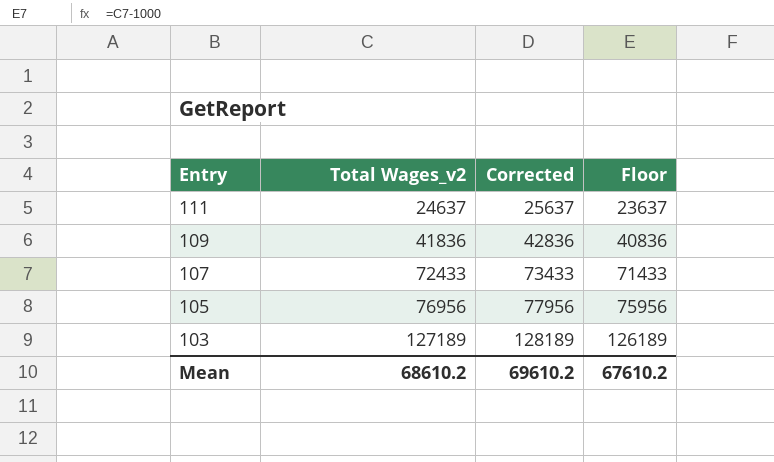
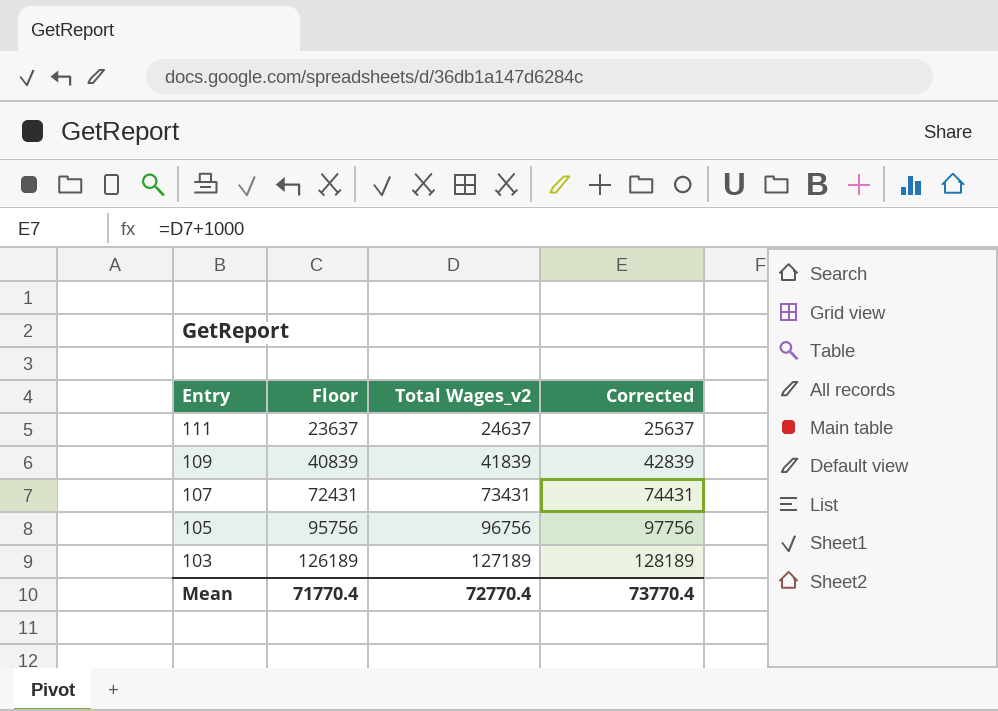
column Floor | position: 4 -> 2
109 | Floor: 40836 -> 40839
109 | Total Wages_v2: 41836 -> 41839
109 | Corrected: 42836 -> 42839
107 | Floor: 71433 -> 72431
107 | Total Wages_v2: 72433 -> 73431
107 | Corrected: 73433 -> 74431
105 | Floor: 75956 -> 95756
105 | Total Wages_v2: 76956 -> 96756
105 | Corrected: 77956 -> 97756
Mean | Floor: 67610.2 -> 71770.4
Mean | Total Wages_v2: 68610.2 -> 72770.4
Mean | Corrected: 69610.2 -> 73770.4

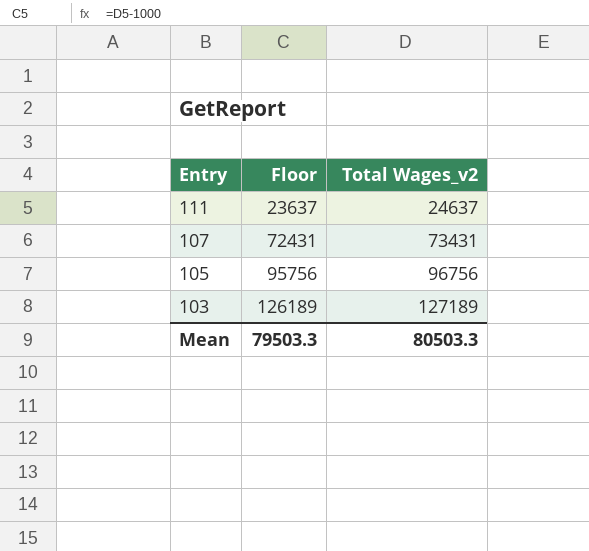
column Corrected | formula: [Total Wages_v2] + 1000 -> none
row 109: 40839 | 41839 | 42839 -> none
Mean | Floor: 71770.4 -> 79503.3
Mean | Total Wages_v2: 72770.4 -> 80503.3

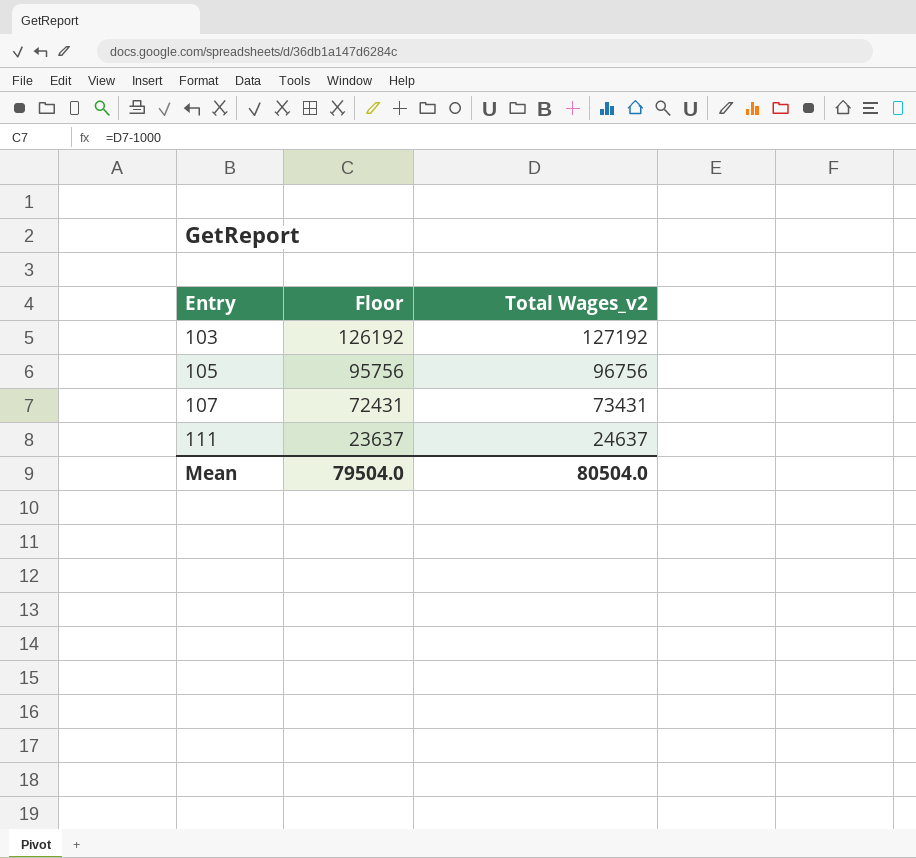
row order: Entry descending -> Entry ascending
103 | Floor: 126189 -> 126192
103 | Total Wages_v2: 127189 -> 127192
Mean | Floor: 79503.3 -> 79504.0
Mean | Total Wages_v2: 80503.3 -> 80504.0

